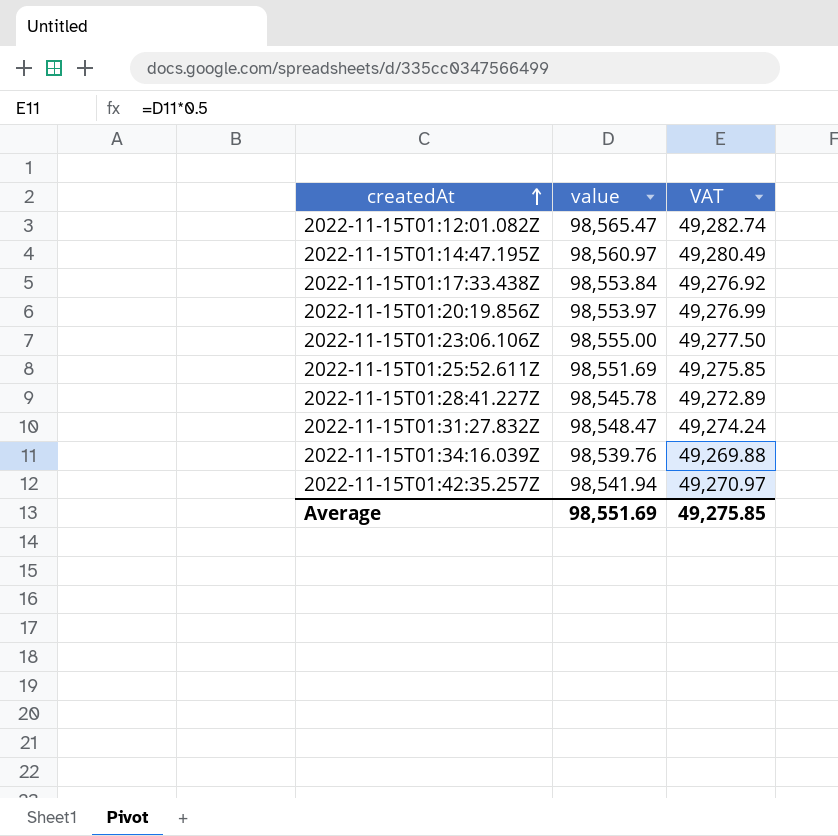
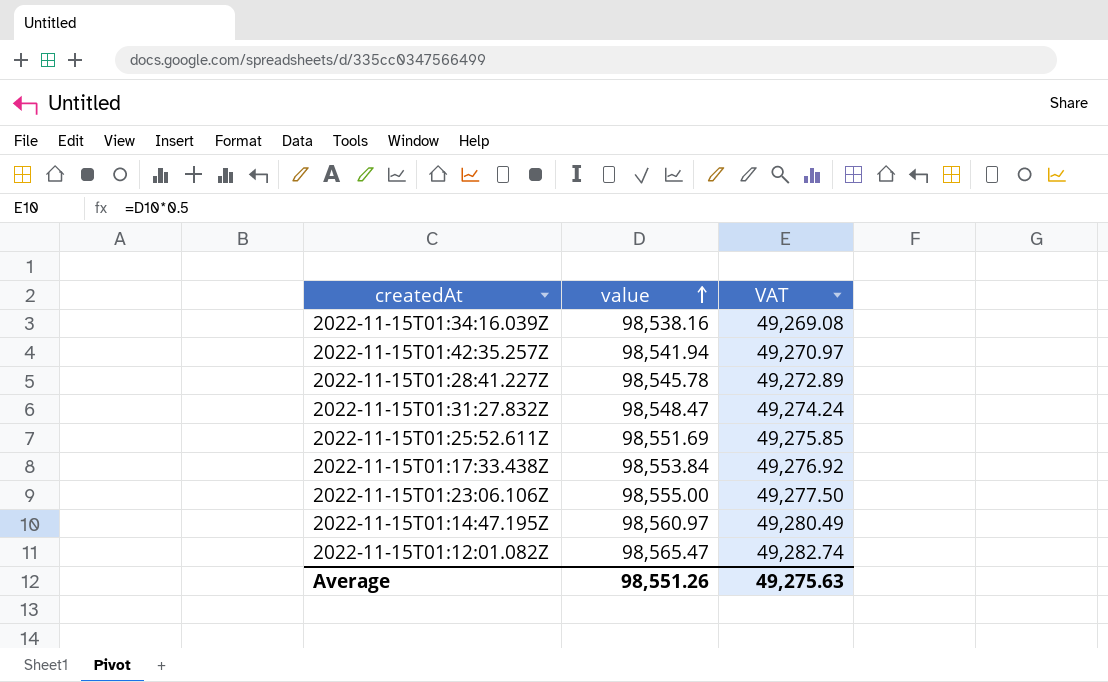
row order: createdAt ascending -> value ascending
row 2022-11-15T01:20:19.856Z: 98,553.97 | 49,276.99 -> none
2022-11-15T01:34:16.039Z | value: 98,539.76 -> 98,538.16
2022-11-15T01:34:16.039Z | VAT: 49,269.88 -> 49,269.08
Average | value: 98,551.69 -> 98,551.26
Average | VAT: 49,275.85 -> 49,275.63

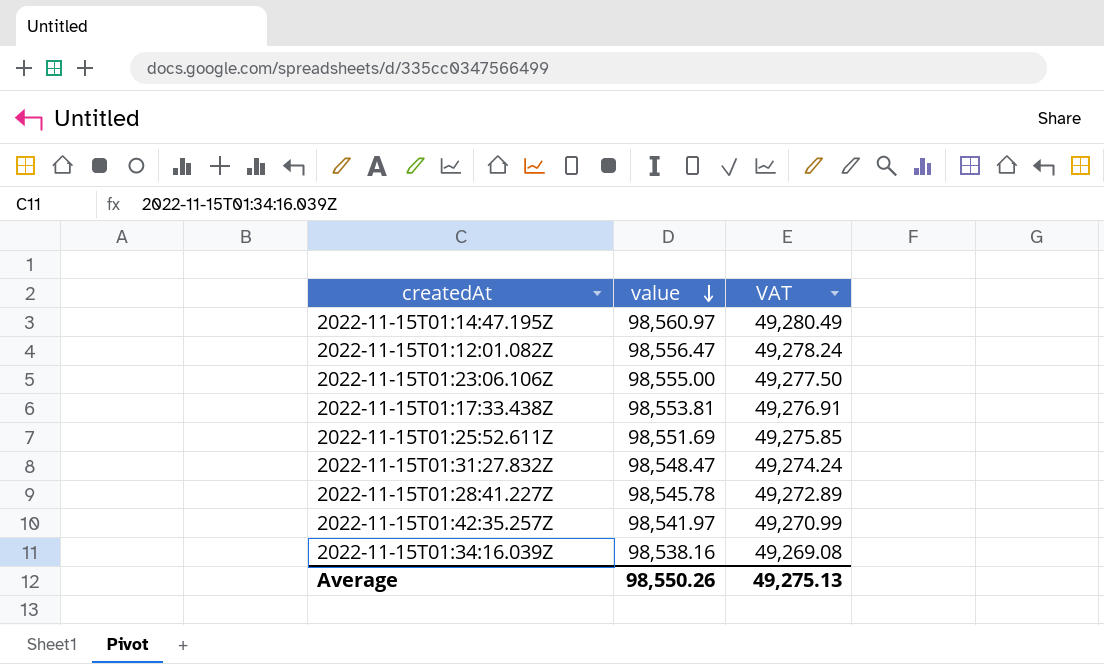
row order: value ascending -> value descending
2022-11-15T01:12:01.082Z | value: 98,565.47 -> 98,556.47
2022-11-15T01:12:01.082Z | VAT: 49,282.74 -> 49,278.24
2022-11-15T01:17:33.438Z | value: 98,553.84 -> 98,553.81
2022-11-15T01:17:33.438Z | VAT: 49,276.92 -> 49,276.91
2022-11-15T01:42:35.257Z | value: 98,541.94 -> 98,541.97
2022-11-15T01:42:35.257Z | VAT: 49,270.97 -> 49,270.99
Average | value: 98,551.26 -> 98,550.26
Average | VAT: 49,275.63 -> 49,275.13

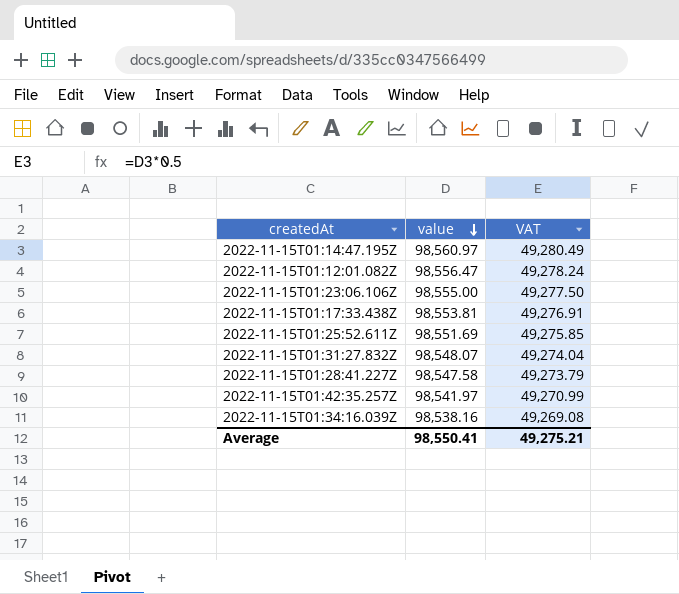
2022-11-15T01:31:27.832Z | value: 98,548.47 -> 98,548.07
2022-11-15T01:31:27.832Z | VAT: 49,274.24 -> 49,274.04
2022-11-15T01:28:41.227Z | value: 98,545.78 -> 98,547.58
2022-11-15T01:28:41.227Z | VAT: 49,272.89 -> 49,273.79
Average | value: 98,550.26 -> 98,550.41
Average | VAT: 49,275.13 -> 49,275.21

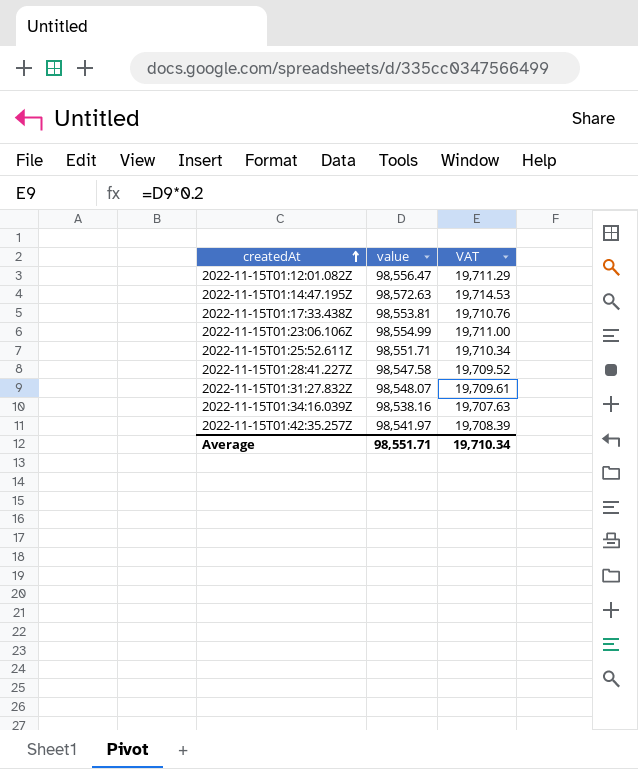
row order: value descending -> createdAt ascending
column VAT | formula: [value] * 0.5 -> [value] * 0.2
2022-11-15T01:14:47.195Z | value: 98,560.97 -> 98,572.63
2022-11-15T01:23:06.106Z | value: 98,555.00 -> 98,554.99
2022-11-15T01:25:52.611Z | value: 98,551.69 -> 98,551.71
Average | value: 98,550.41 -> 98,551.71
Average | VAT: 49,275.21 -> 19,710.34

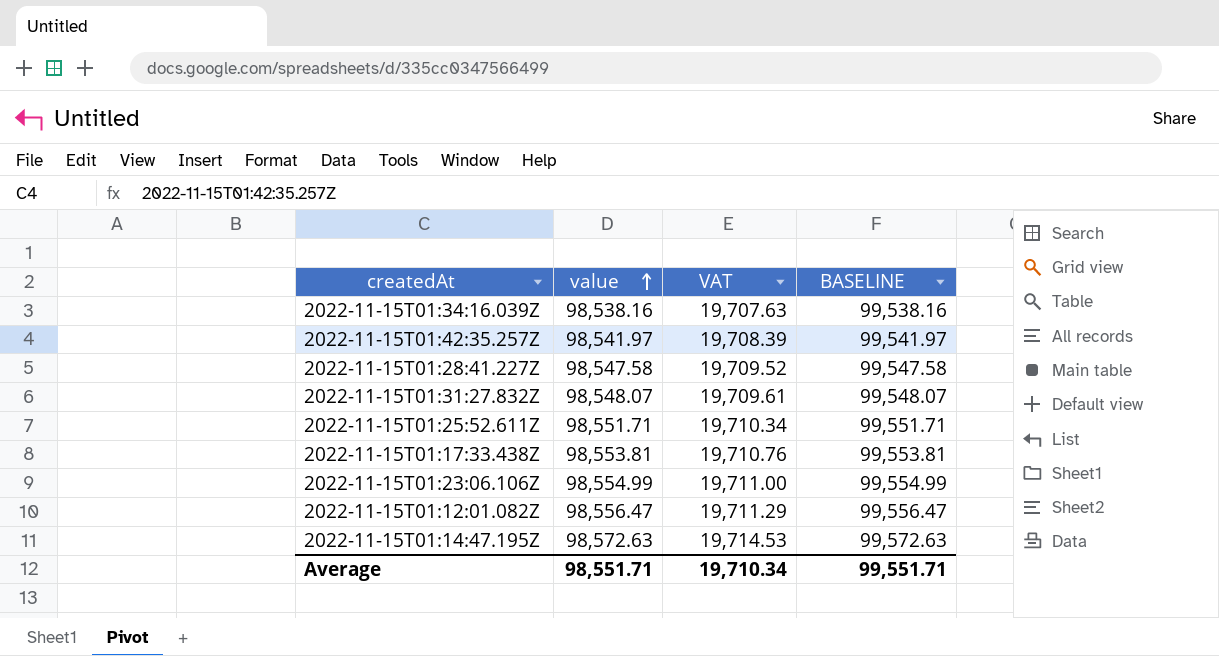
row order: createdAt ascending -> value ascending
column BASELINE | formula: none -> [value] + 1000

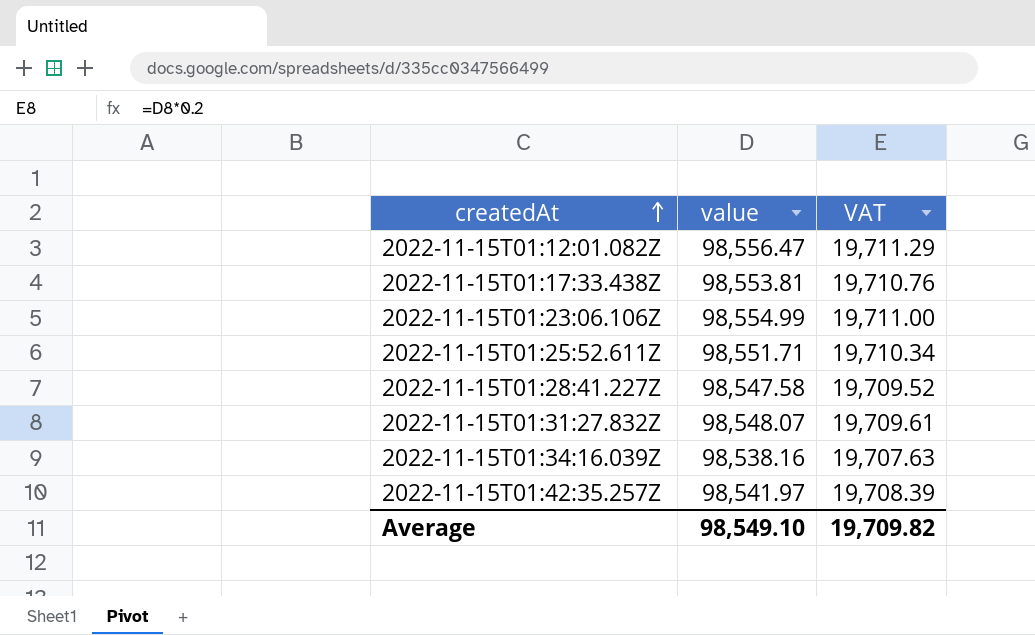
row order: value ascending -> createdAt ascending
column BASELINE | formula: [value] + 1000 -> none
row 2022-11-15T01:14:47.195Z: 98,572.63 | 19,714.53 | 99,572.63 -> none
Average | value: 98,551.71 -> 98,549.10
Average | VAT: 19,710.34 -> 19,709.82

